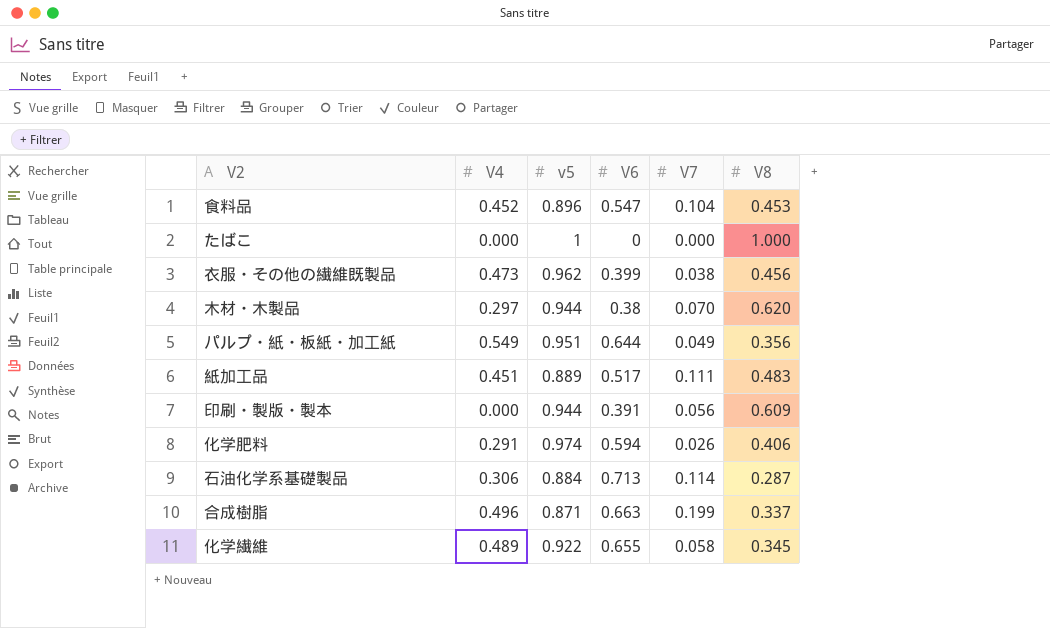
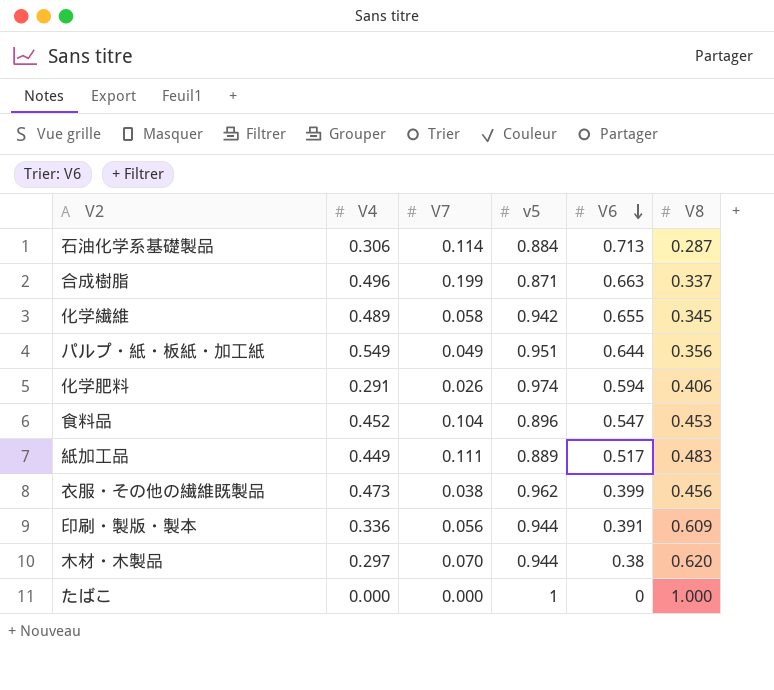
row order: none -> V6 descending
column V7 | position: 5 -> 3
化学繊維 | v5: 0.922 -> 0.942
紙加工品 | V4: 0.451 -> 0.449
印刷・製版・製本 | V4: 0.000 -> 0.336

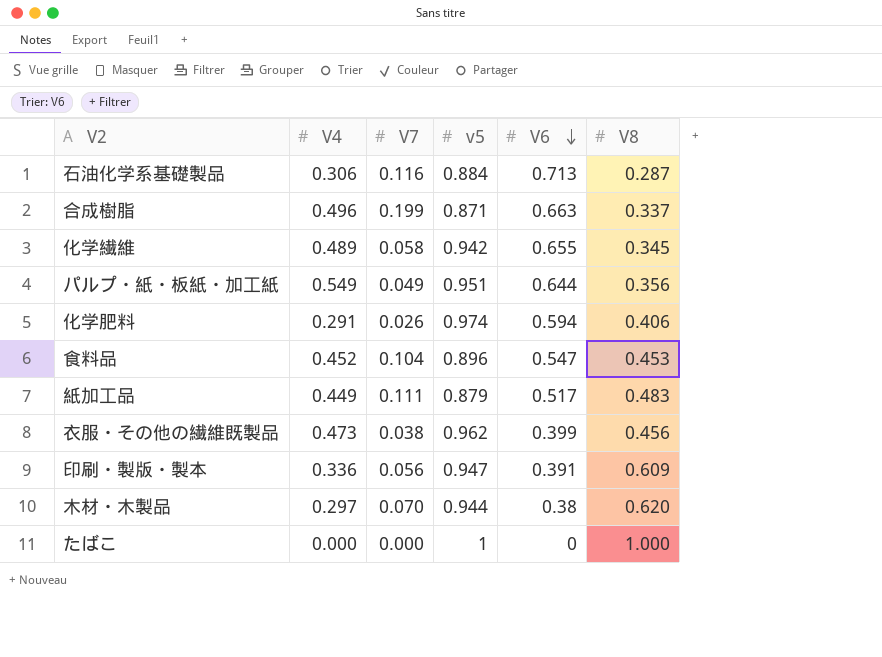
石油化学系基礎製品 | V7: 0.114 -> 0.116
紙加工品 | v5: 0.889 -> 0.879
印刷・製版・製本 | v5: 0.944 -> 0.947

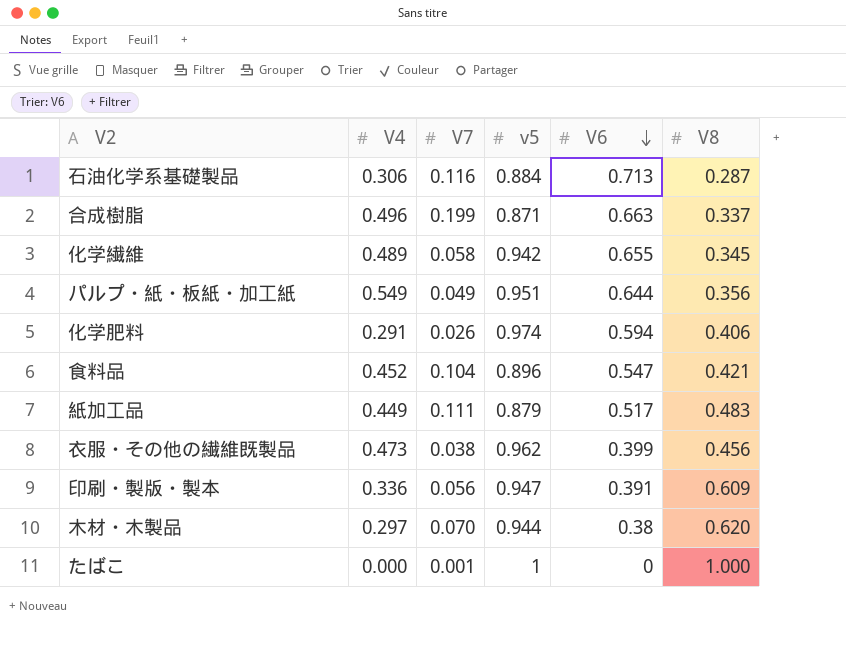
食料品 | V8: 0.453 -> 0.421
たばこ | V7: 0.000 -> 0.001

